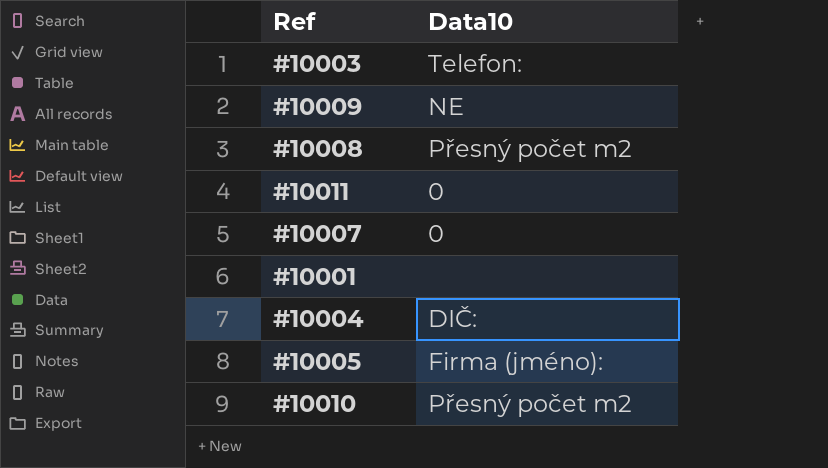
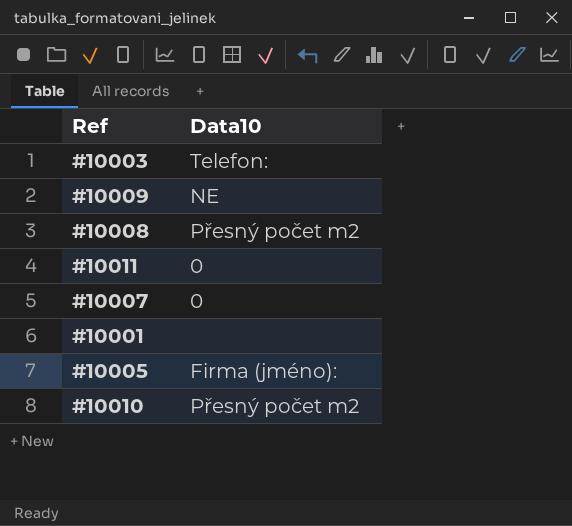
row #10004: DIČ: -> none

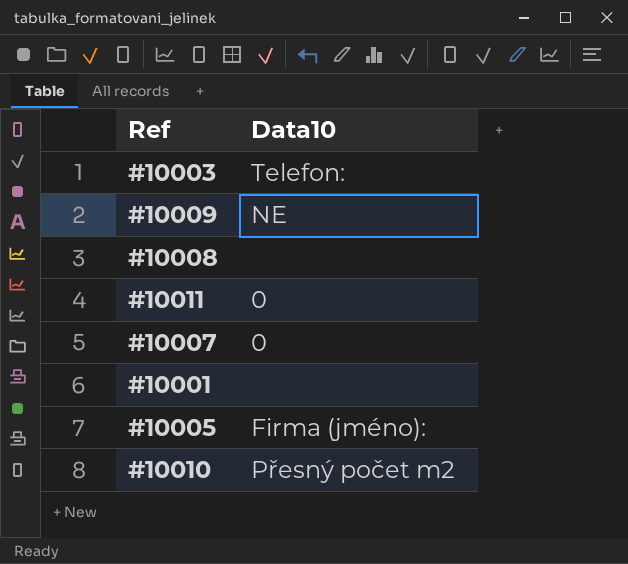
#10008 | Data10: Přesný počet m2 -> none

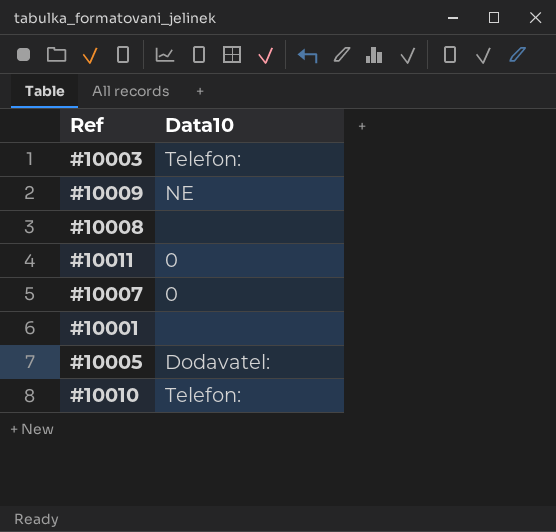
#10005 | Data10: Firma (jméno): -> Dodavatel:
#10010 | Data10: Přesný počet m2 -> Telefon:

